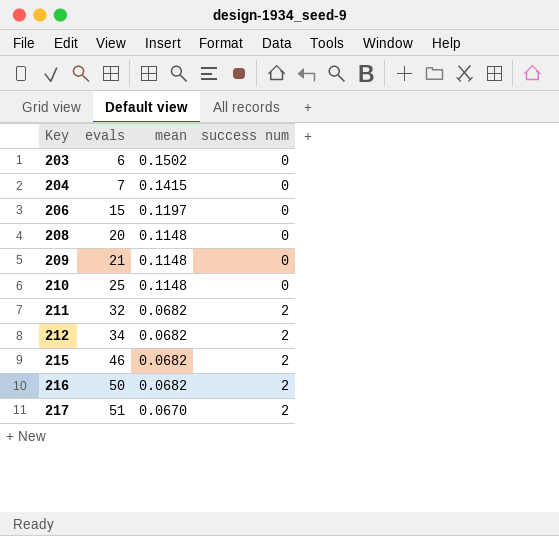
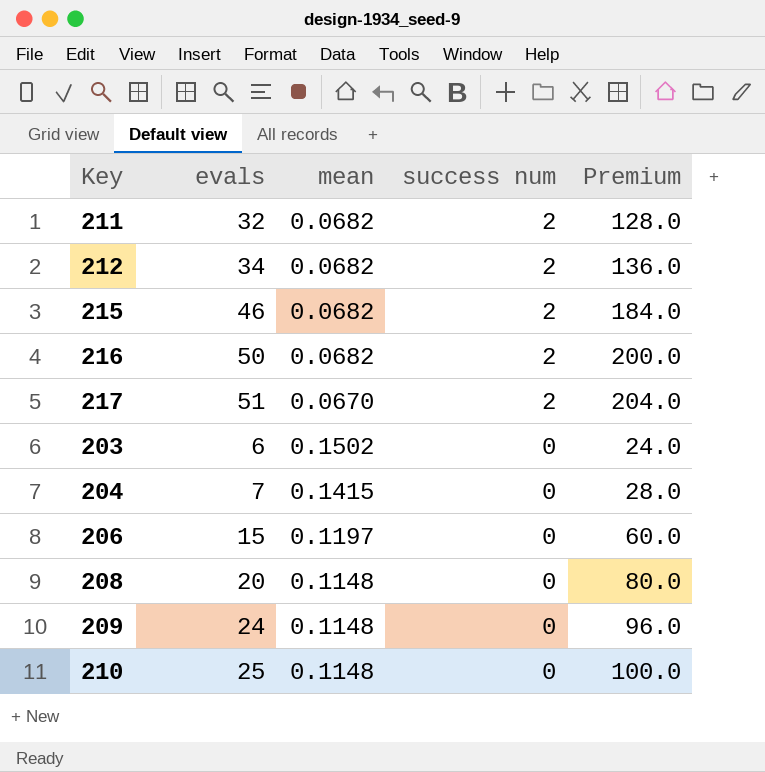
row order: Key ascending -> success num descending
column Premium | formula: none -> [evals] * 4
209 | evals: 21 -> 24

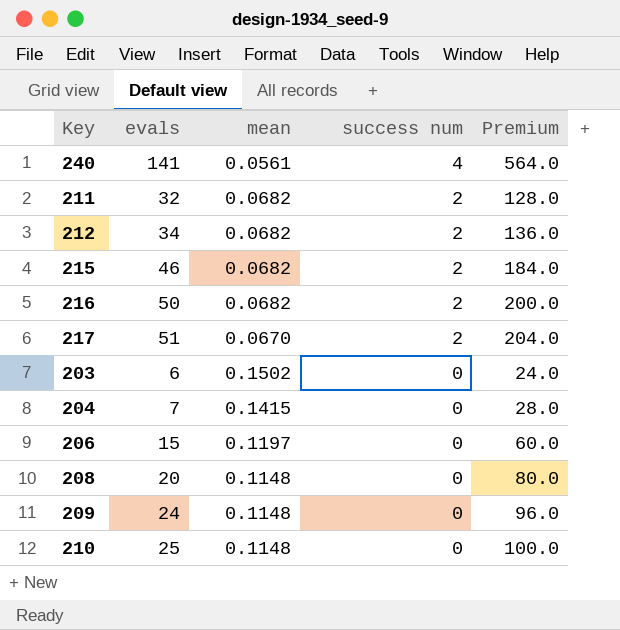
row 240: none -> 141 | 0.0561 | 4 | 564.0

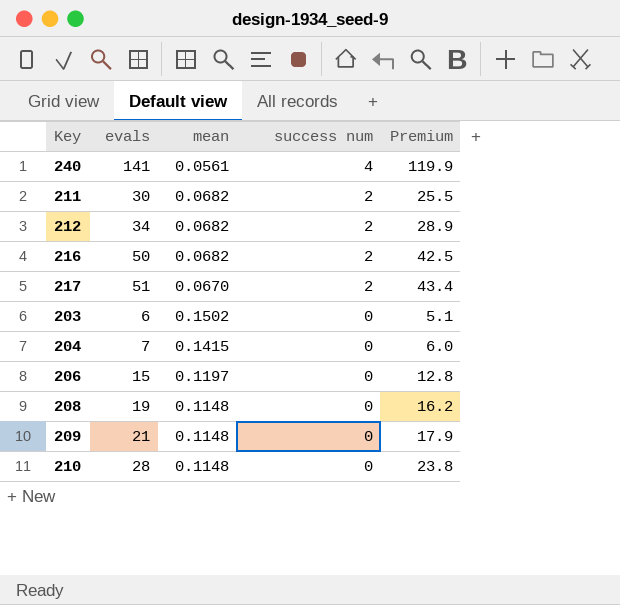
column Premium | formula: [evals] * 4 -> [evals] * 0.85
row 215: 46 | 0.0682 | 2 | 184.0 -> none
211 | evals: 32 -> 30
208 | evals: 20 -> 19
209 | evals: 24 -> 21
210 | evals: 25 -> 28

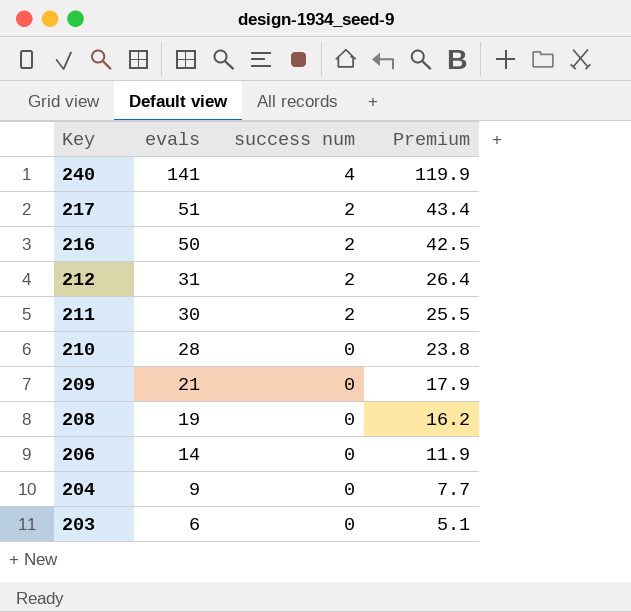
row order: success num descending -> Key descending
column mean | position: 3 -> none
212 | evals: 34 -> 31
212 | Premium: 28.9 -> 26.4
206 | evals: 15 -> 14
206 | Premium: 12.8 -> 11.9
204 | evals: 7 -> 9
204 | Premium: 6.0 -> 7.7

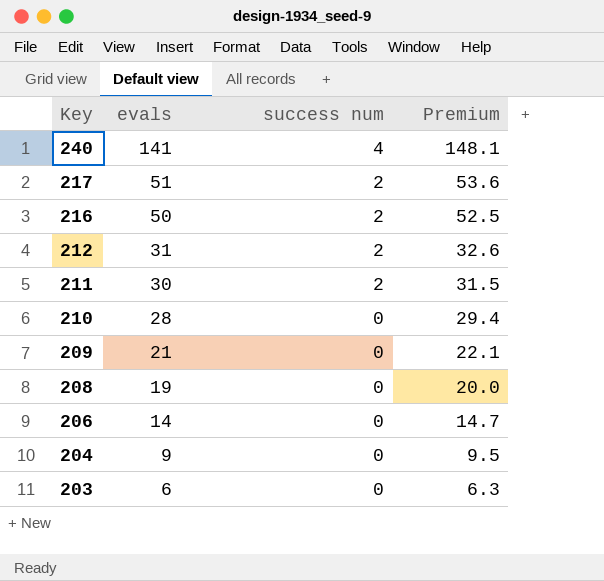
column Premium | formula: [evals] * 0.85 -> [evals] * 1.05

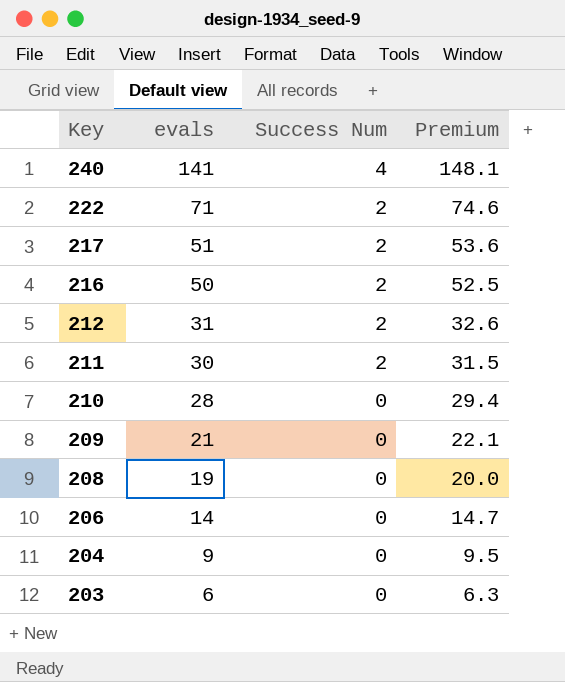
column name: success num -> Success Num
row 222: none -> 71 | 2 | 74.6

